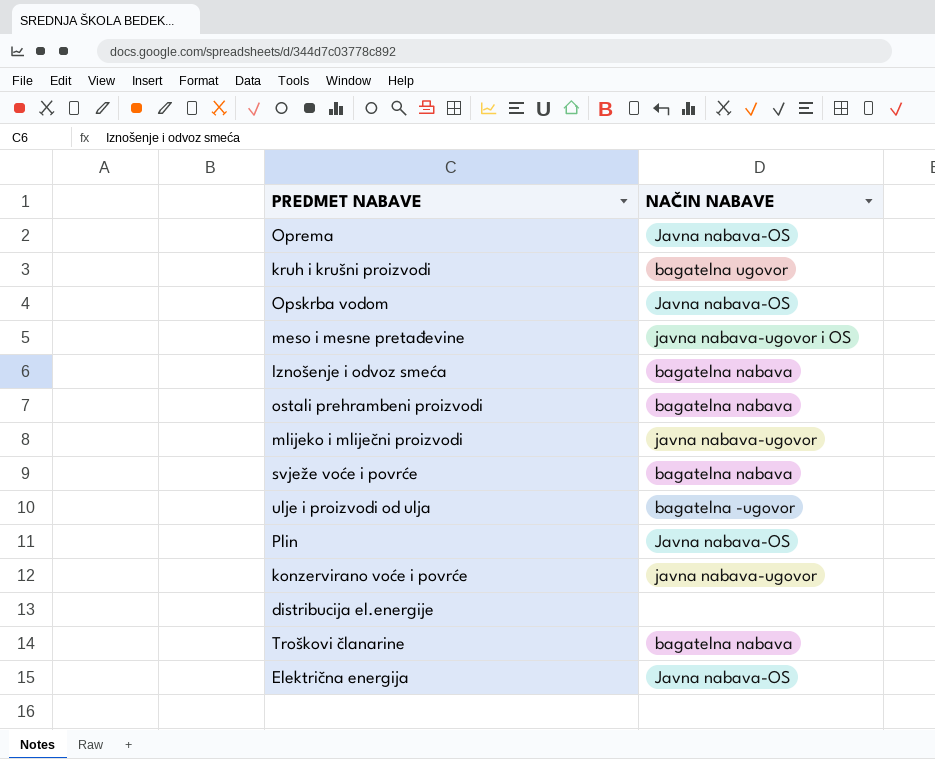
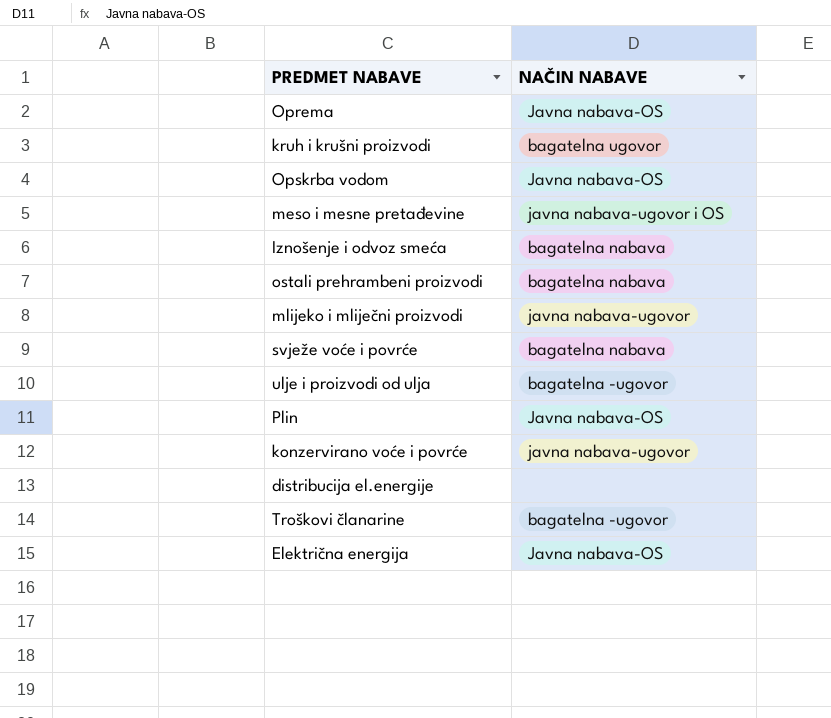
Troškovi članarine | NAČIN NABAVE: bagatelna nabava -> bagatelna -ugovor

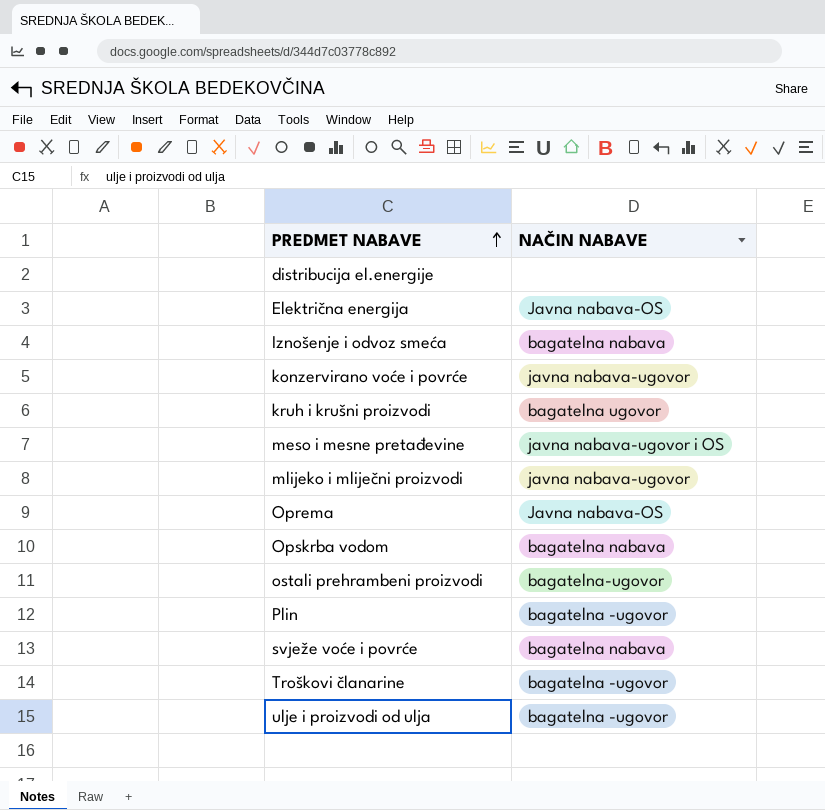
row order: none -> PREDMET NABAVE ascending
Opskrba vodom | NAČIN NABAVE: Javna nabava-OS -> bagatelna nabava
ostali prehrambeni proizvodi | NAČIN NABAVE: bagatelna nabava -> bagatelna-ugovor
Plin | NAČIN NABAVE: Javna nabava-OS -> bagatelna -ugovor

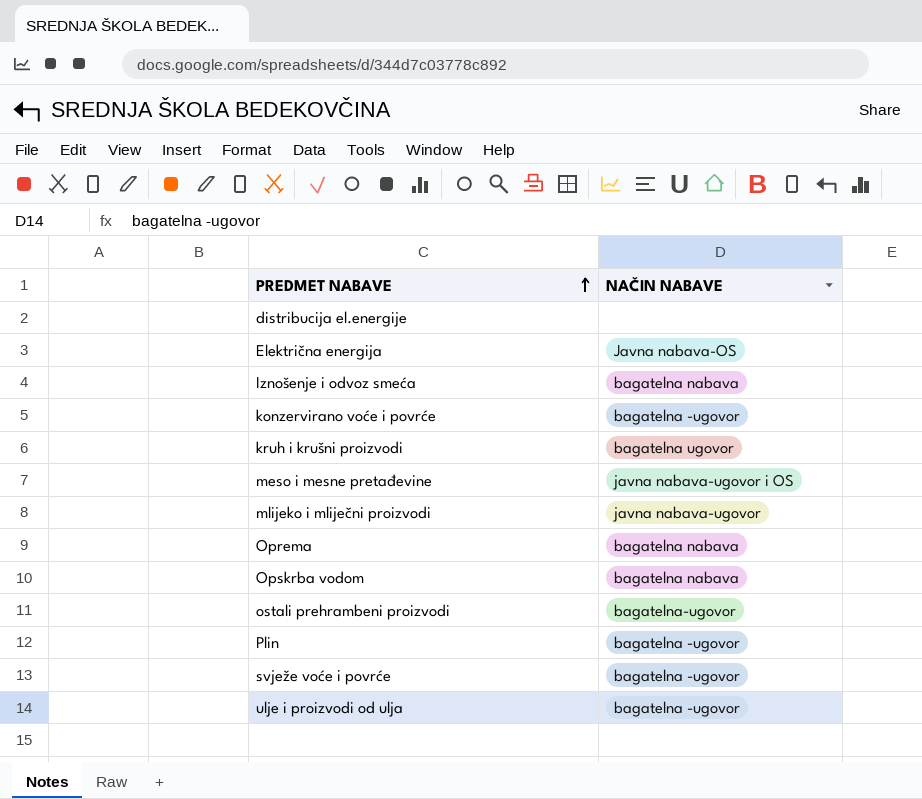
row Troškovi članarine: bagatelna -ugovor -> none
konzervirano voće i povrće | NAČIN NABAVE: javna nabava-ugovor -> bagatelna -ugovor
Oprema | NAČIN NABAVE: Javna nabava-OS -> bagatelna nabava
svježe voće i povrće | NAČIN NABAVE: bagatelna nabava -> bagatelna -ugovor

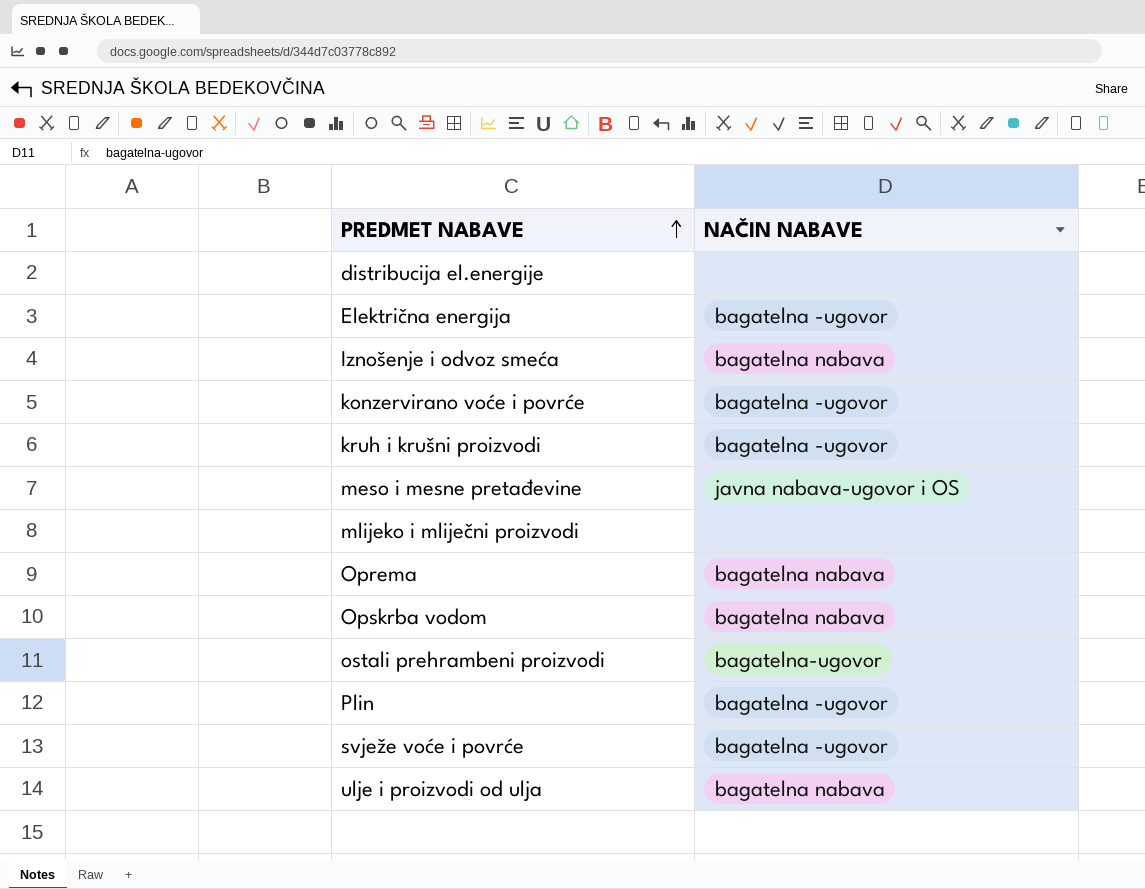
Električna energija | NAČIN NABAVE: Javna nabava-OS -> bagatelna -ugovor
kruh i krušni proizvodi | NAČIN NABAVE: bagatelna ugovor -> bagatelna -ugovor
mlijeko i mliječni proizvodi | NAČIN NABAVE: javna nabava-ugovor -> none
ulje i proizvodi od ulja | NAČIN NABAVE: bagatelna -ugovor -> bagatelna nabava

